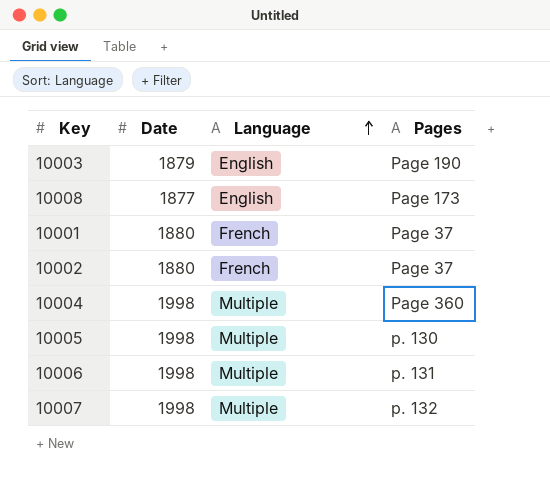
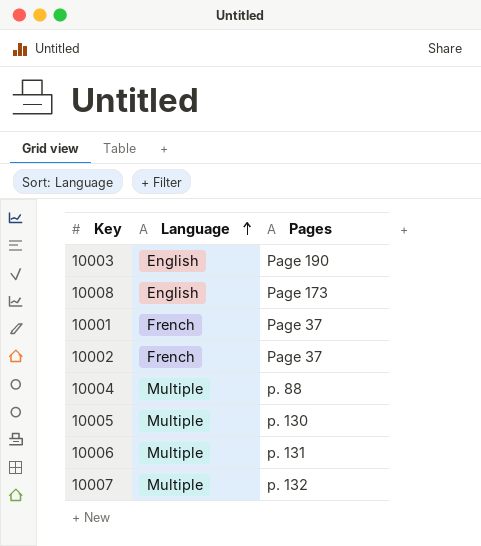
column Date | position: 2 -> none
10004 | Pages: Page 360 -> p. 88

